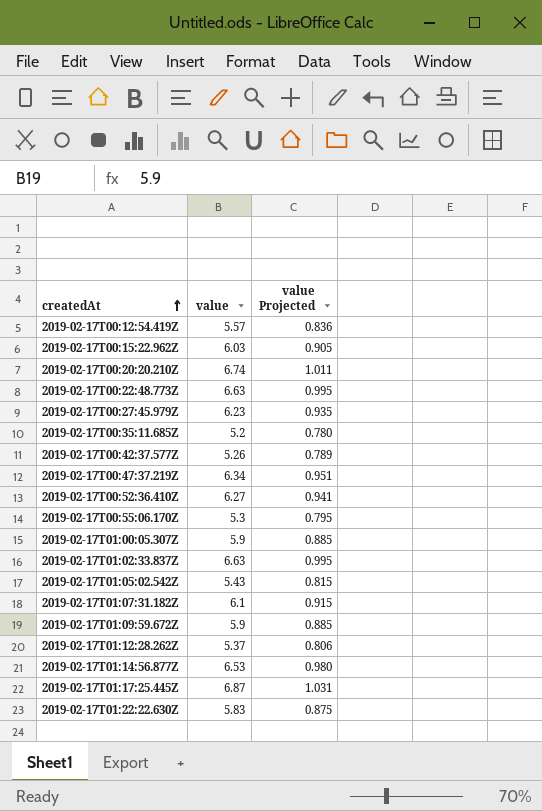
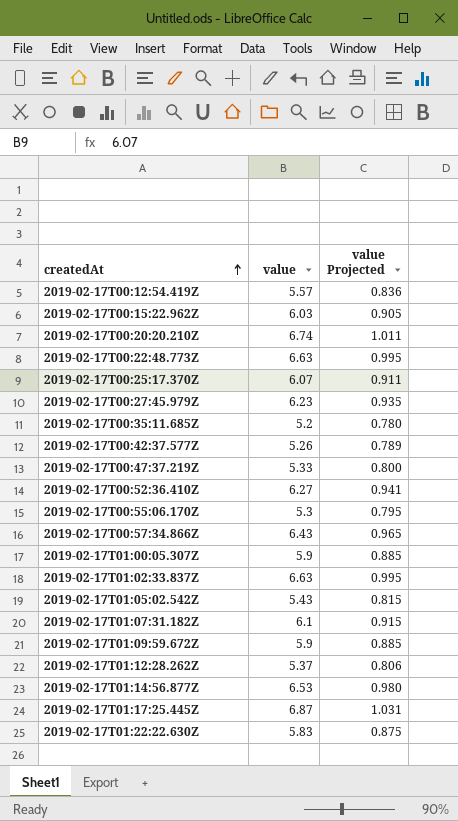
row 2019-02-17T00:25:17.370Z: none -> 6.07 | 0.911
2019-02-17T00:47:37.219Z | value: 6.34 -> 5.33
2019-02-17T00:47:37.219Z | value Projected: 0.951 -> 0.800
row 2019-02-17T00:57:34.866Z: none -> 6.43 | 0.965

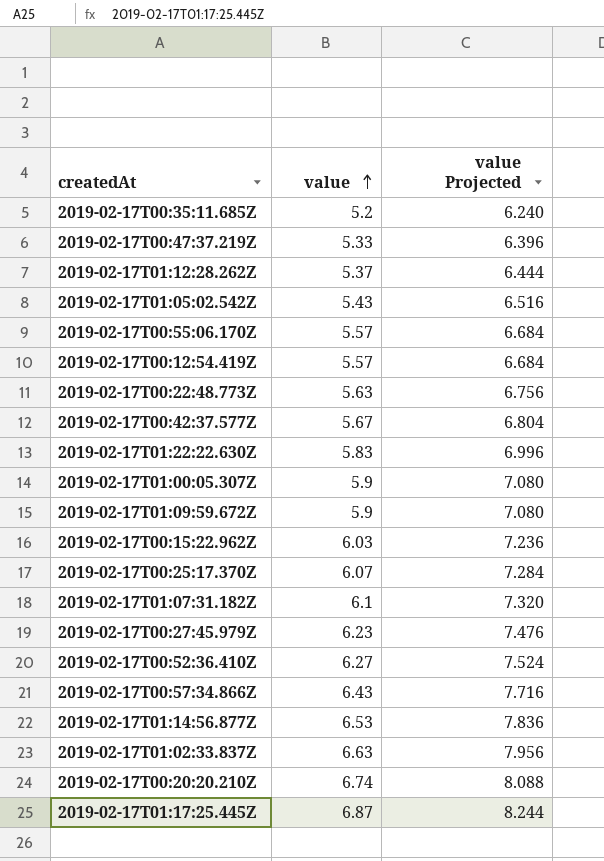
row order: createdAt ascending -> value ascending
column value Projected | formula: [value] * 0.15 -> [value] * 1.2
2019-02-17T00:55:06.170Z | value: 5.3 -> 5.57
2019-02-17T00:22:48.773Z | value: 6.63 -> 5.63
2019-02-17T00:42:37.577Z | value: 5.26 -> 5.67

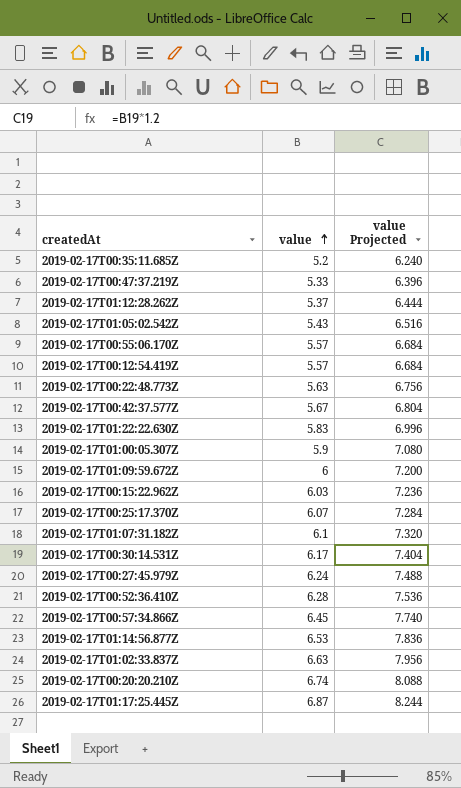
2019-02-17T01:09:59.672Z | value: 5.9 -> 6
2019-02-17T01:09:59.672Z | value Projected: 7.080 -> 7.200
row 2019-02-17T00:30:14.531Z: none -> 6.17 | 7.404
2019-02-17T00:27:45.979Z | value: 6.23 -> 6.24
2019-02-17T00:27:45.979Z | value Projected: 7.476 -> 7.488
2019-02-17T00:52:36.410Z | value: 6.27 -> 6.28
2019-02-17T00:52:36.410Z | value Projected: 7.524 -> 7.536
2019-02-17T00:57:34.866Z | value: 6.43 -> 6.45
2019-02-17T00:57:34.866Z | value Projected: 7.716 -> 7.740

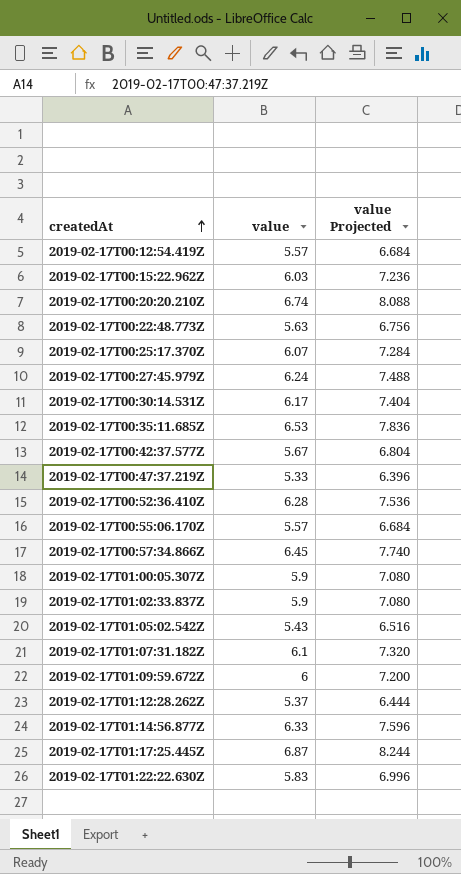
row order: value ascending -> createdAt ascending
2019-02-17T00:35:11.685Z | value: 5.2 -> 6.53
2019-02-17T00:35:11.685Z | value Projected: 6.240 -> 7.836
2019-02-17T01:02:33.837Z | value: 6.63 -> 5.9
2019-02-17T01:02:33.837Z | value Projected: 7.956 -> 7.080
2019-02-17T01:14:56.877Z | value: 6.53 -> 6.33
2019-02-17T01:14:56.877Z | value Projected: 7.836 -> 7.596

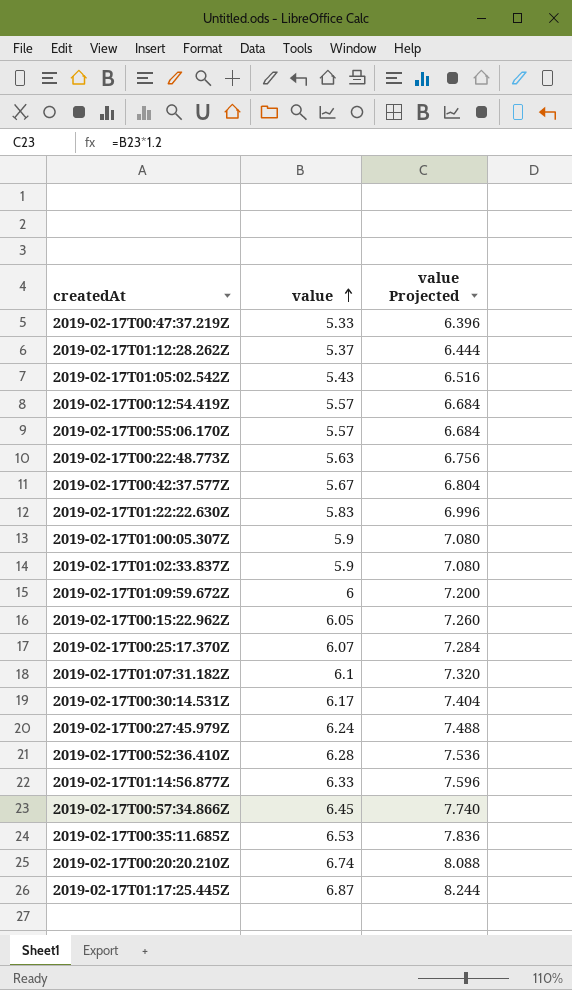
row order: createdAt ascending -> value ascending
2019-02-17T00:15:22.962Z | value: 6.03 -> 6.05
2019-02-17T00:15:22.962Z | value Projected: 7.236 -> 7.260

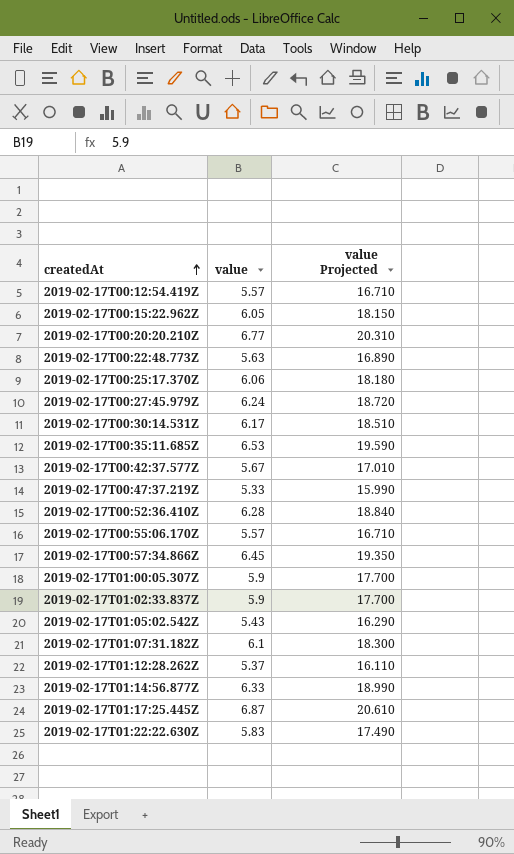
row order: value ascending -> createdAt ascending
column value Projected | formula: [value] * 1.2 -> [value] * 3
row 2019-02-17T01:09:59.672Z: 6 | 7.200 -> none
2019-02-17T00:20:20.210Z | value: 6.74 -> 6.77
2019-02-17T00:25:17.370Z | value: 6.07 -> 6.06

